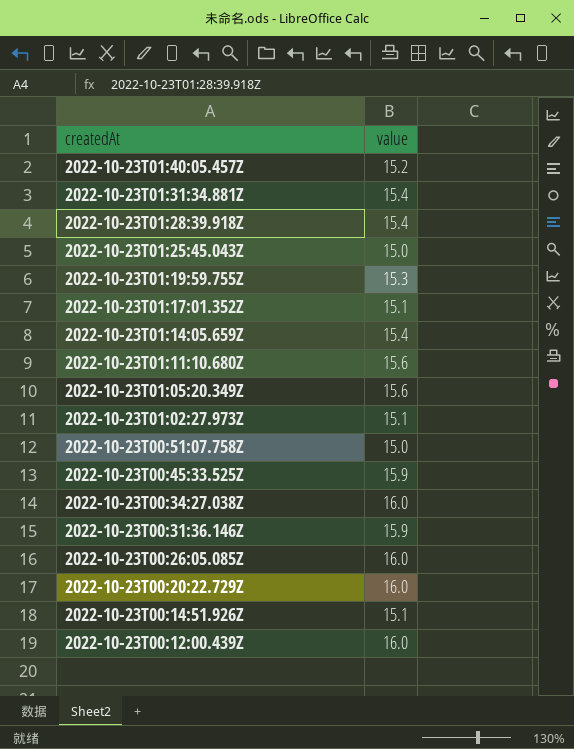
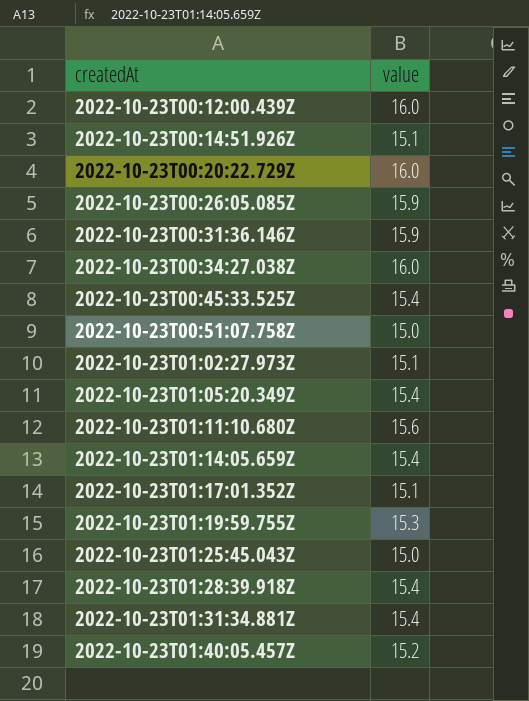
row order: createdAt descending -> createdAt ascending
2022-10-23T00:26:05.085Z | value: 16.0 -> 15.9
2022-10-23T00:45:33.525Z | value: 15.9 -> 15.4
2022-10-23T01:05:20.349Z | value: 15.6 -> 15.4

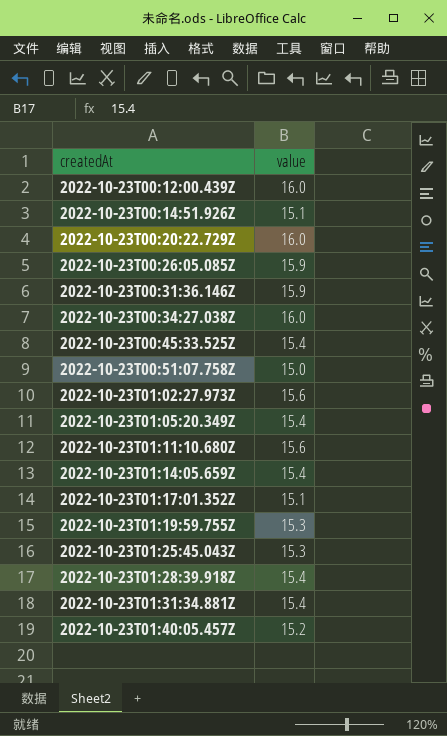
2022-10-23T01:02:27.973Z | value: 15.1 -> 15.6
2022-10-23T01:25:45.043Z | value: 15.0 -> 15.3

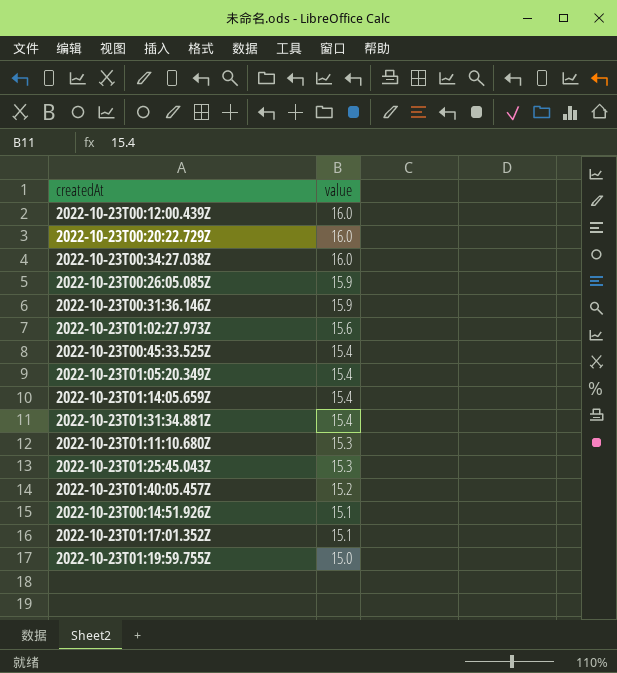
row order: createdAt ascending -> value descending
row 2022-10-23T00:51:07.758Z: 15.0 -> none
row 2022-10-23T01:28:39.918Z: 15.4 -> none
2022-10-23T01:11:10.680Z | value: 15.6 -> 15.3
2022-10-23T01:19:59.755Z | value: 15.3 -> 15.0

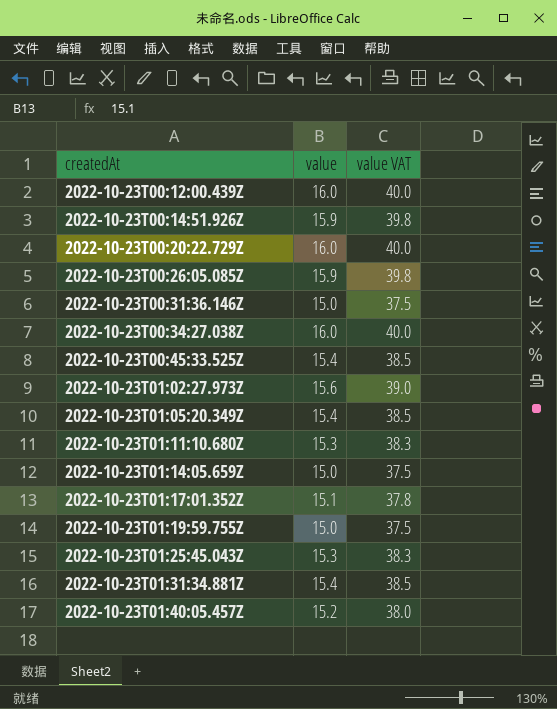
row order: value descending -> createdAt ascending
column value VAT | formula: none -> [value] * 2.5
2022-10-23T00:14:51.926Z | value: 15.1 -> 15.9
2022-10-23T00:31:36.146Z | value: 15.9 -> 15.0
2022-10-23T01:14:05.659Z | value: 15.4 -> 15.0

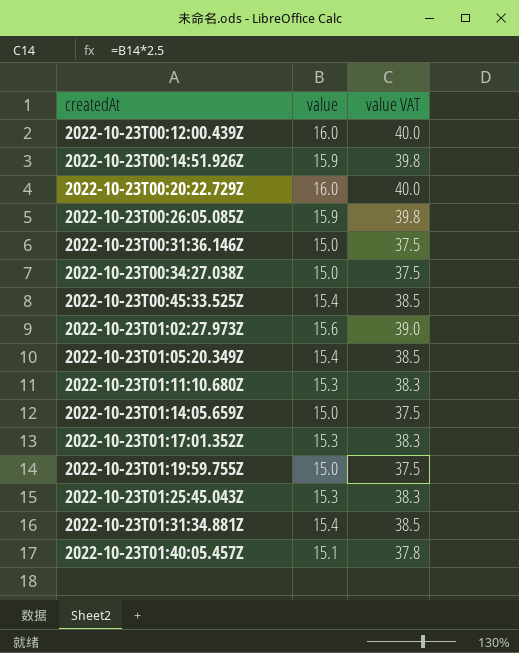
2022-10-23T00:34:27.038Z | value: 16.0 -> 15.0
2022-10-23T00:34:27.038Z | value VAT: 40.0 -> 37.5
2022-10-23T01:17:01.352Z | value: 15.1 -> 15.3
2022-10-23T01:17:01.352Z | value VAT: 37.8 -> 38.3
2022-10-23T01:40:05.457Z | value: 15.2 -> 15.1
2022-10-23T01:40:05.457Z | value VAT: 38.0 -> 37.8

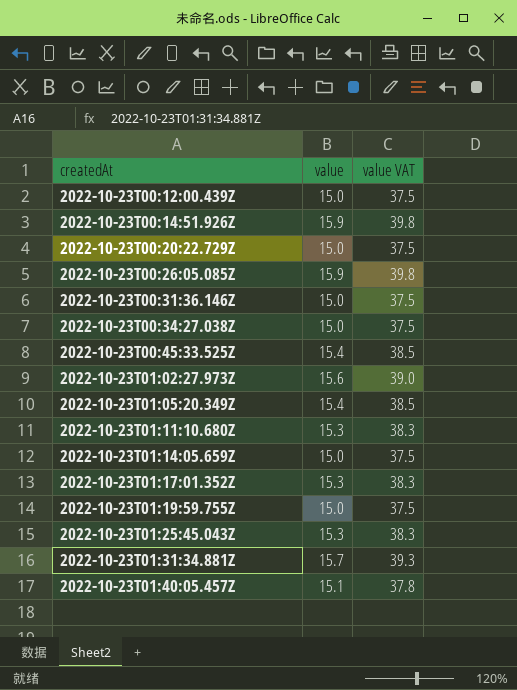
2022-10-23T00:12:00.439Z | value: 16.0 -> 15.0
2022-10-23T00:12:00.439Z | value VAT: 40.0 -> 37.5
2022-10-23T00:20:22.729Z | value: 16.0 -> 15.0
2022-10-23T00:20:22.729Z | value VAT: 40.0 -> 37.5
2022-10-23T01:31:34.881Z | value: 15.4 -> 15.7
2022-10-23T01:31:34.881Z | value VAT: 38.5 -> 39.3

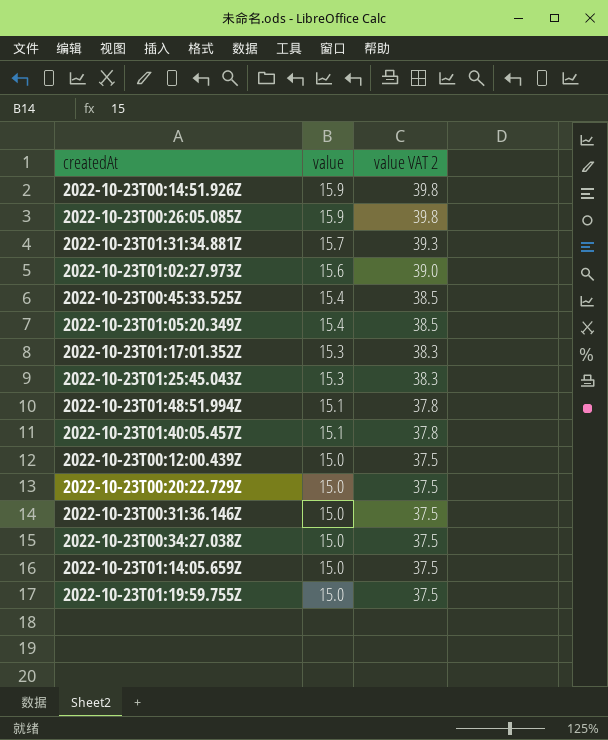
row order: createdAt ascending -> value descending
column name: value VAT -> value VAT 2
row 2022-10-23T01:11:10.680Z: 15.3 | 38.3 -> none
row 2022-10-23T01:48:51.994Z: none -> 15.1 | 37.8

